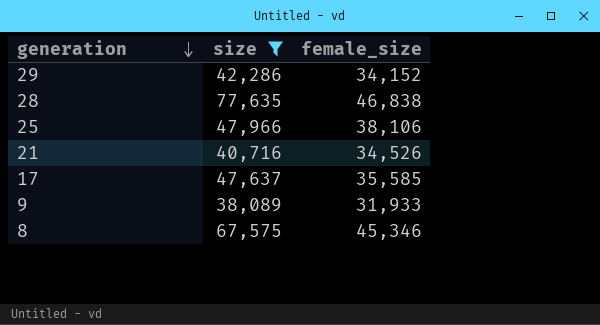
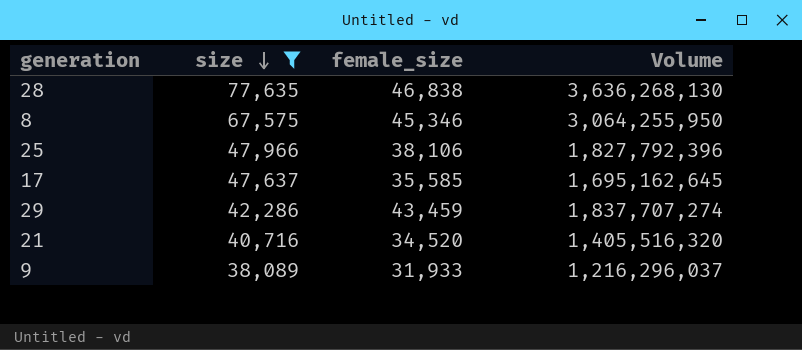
row order: generation descending -> size descending
column Volume | formula: none -> [size] * [female_size]
29 | female_size: 34,152 -> 43,459
21 | female_size: 34,526 -> 34,520

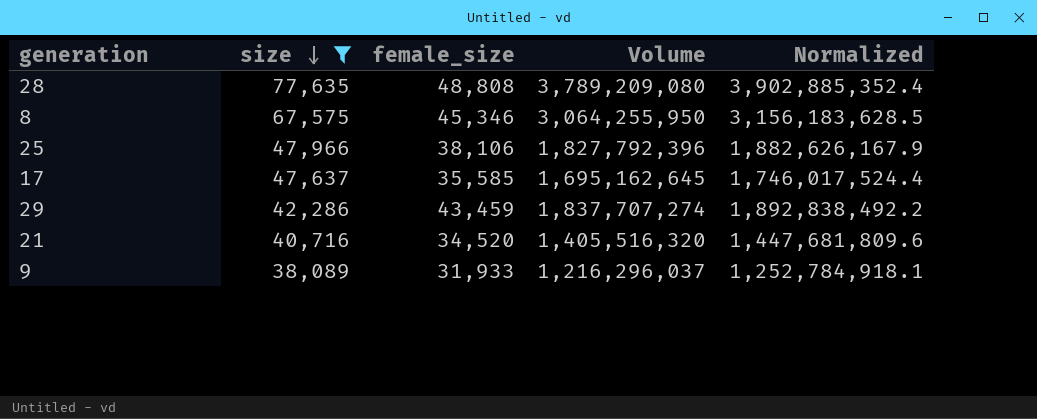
column Normalized | formula: none -> [Volume] * 1.03
28 | female_size: 46,838 -> 48,808
28 | Volume: 3,636,268,130 -> 3,789,209,080

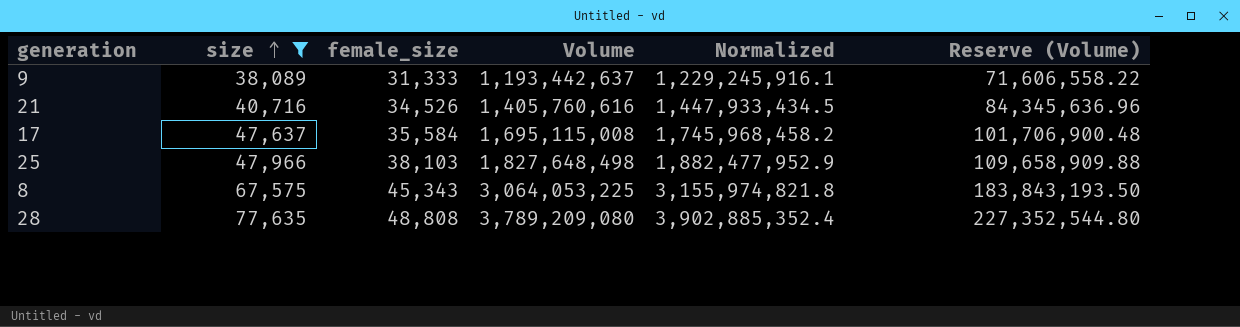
row order: size descending -> size ascending
column Reserve (Volume) | formula: none -> [Volume] * 0.06
row 29: 42,286 | 43,459 | 1,837,707,274 | 1,892,838,492.2 -> none
9 | female_size: 31,933 -> 31,333
9 | Volume: 1,216,296,037 -> 1,193,442,637
9 | Normalized: 1,252,784,918.1 -> 1,229,245,916.1
21 | female_size: 34,520 -> 34,526
21 | Volume: 1,405,516,320 -> 1,405,760,616
21 | Normalized: 1,447,681,809.6 -> 1,447,933,434.5
17 | female_size: 35,585 -> 35,584
17 | Volume: 1,695,162,645 -> 1,695,115,008
17 | Normalized: 1,746,017,524.4 -> 1,745,968,458.2
25 | female_size: 38,106 -> 38,103
25 | Volume: 1,827,792,396 -> 1,827,648,498
25 | Normalized: 1,882,626,167.9 -> 1,882,477,952.9
8 | female_size: 45,346 -> 45,343
8 | Volume: 3,064,255,950 -> 3,064,053,225
8 | Normalized: 3,156,183,628.5 -> 3,155,974,821.8

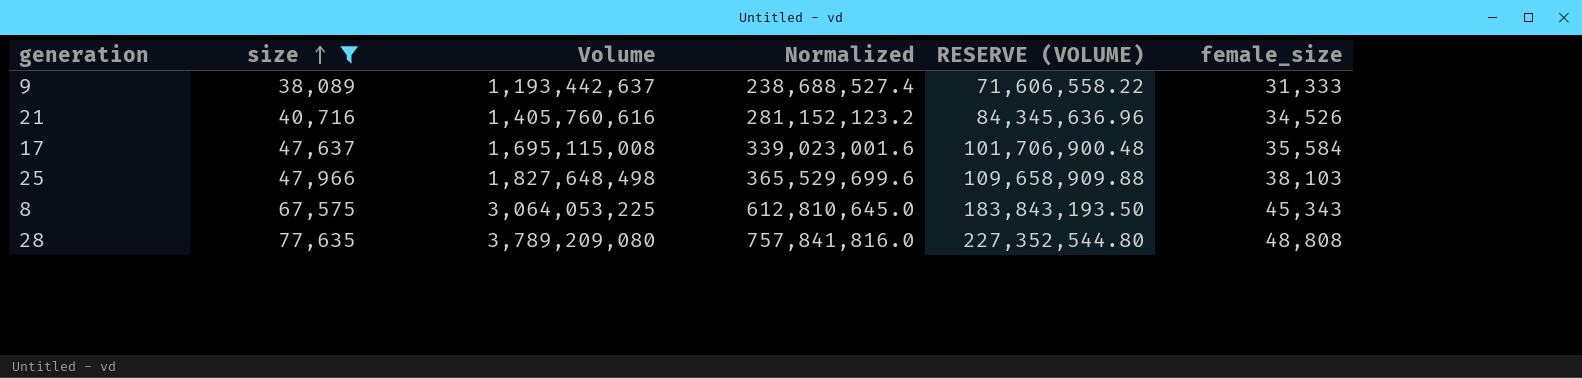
column Normalized | formula: [Volume] * 1.03 -> [Volume] * 0.2
column name: Reserve (Volume) -> RESERVE (VOLUME)
column female_size | position: 3 -> 6

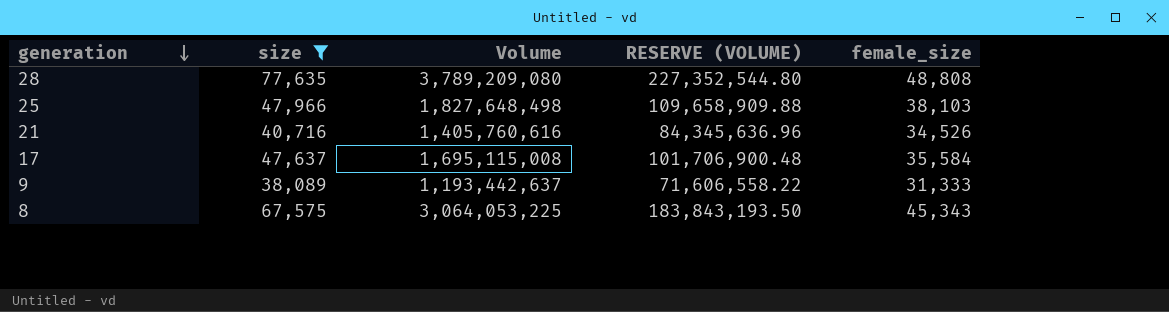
row order: size ascending -> generation descending
column Normalized | formula: [Volume] * 0.2 -> none

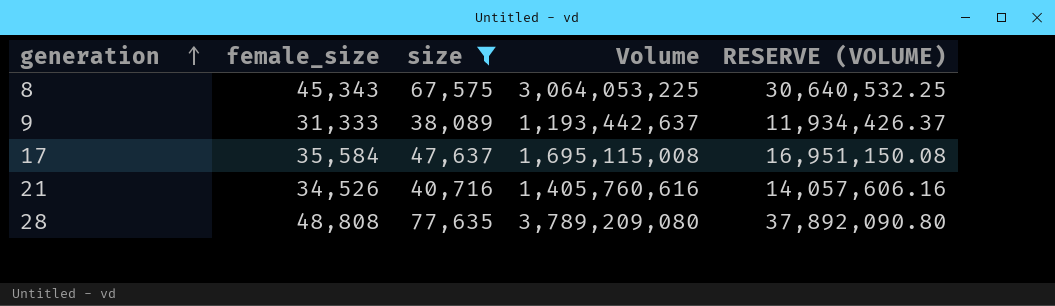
row order: generation descending -> generation ascending
column female_size | position: 5 -> 2
column RESERVE (VOLUME) | formula: [Volume] * 0.06 -> [Volume] * 0.01
row 25: 47,966 | 1,827,648,498 | 109,658,909.88 | 38,103 -> none

